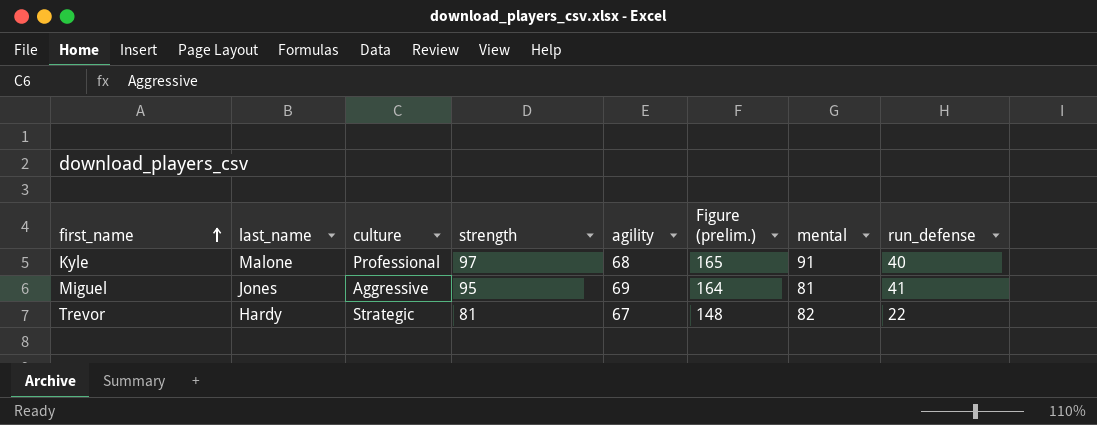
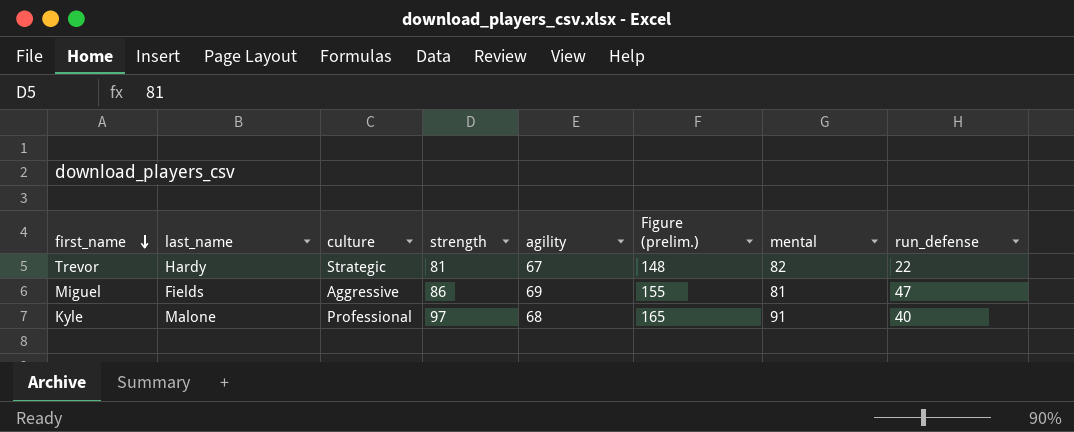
row order: first_name ascending -> first_name descending
Miguel | last_name: Jones -> Fields
Miguel | strength: 95 -> 86
Miguel | Figure (prelim.): 164 -> 155
Miguel | run_defense: 41 -> 47

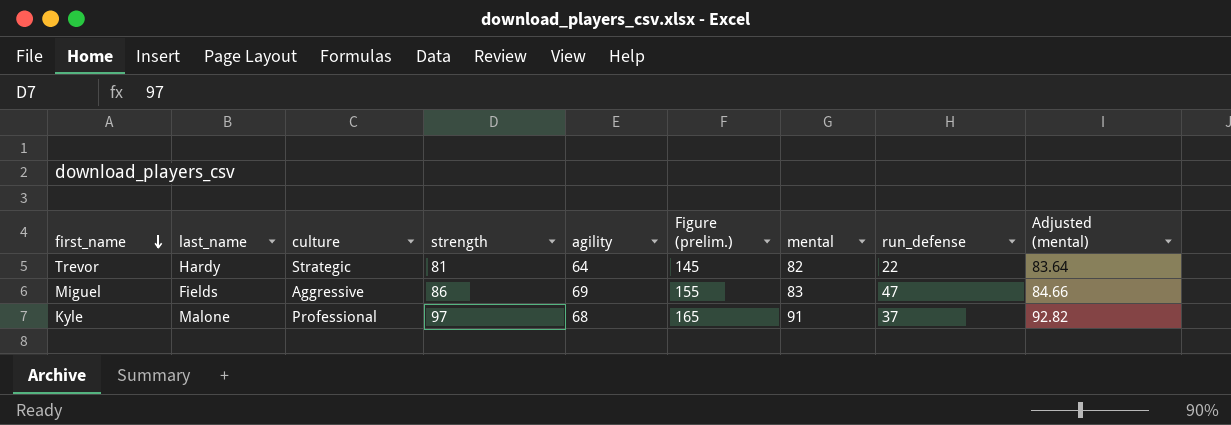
column Adjusted (mental) | formula: none -> [mental] * 1.02
Trevor | agility: 67 -> 64
Trevor | Figure (prelim.): 148 -> 145
Miguel | mental: 81 -> 83
Kyle | run_defense: 40 -> 37

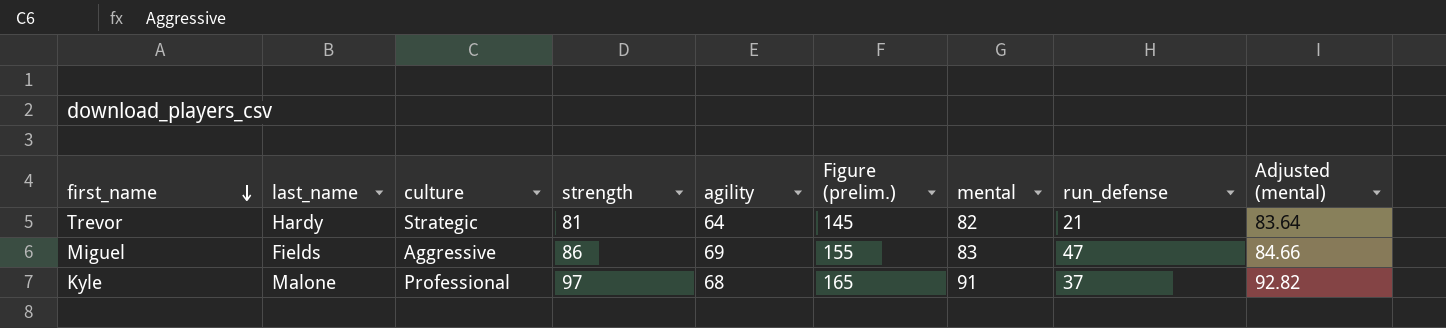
Trevor | run_defense: 22 -> 21

